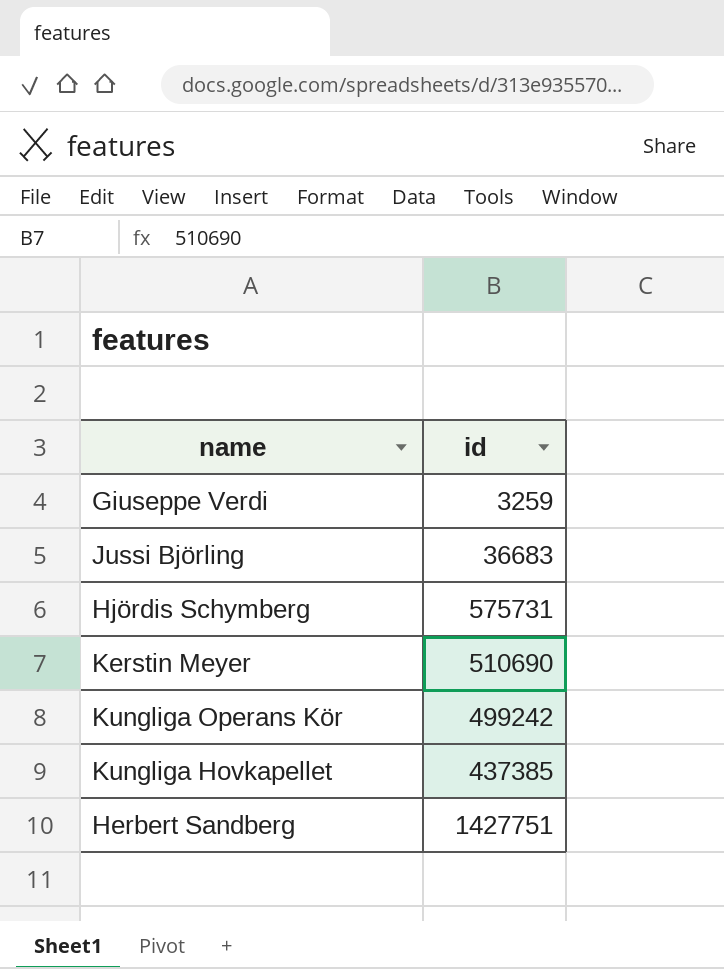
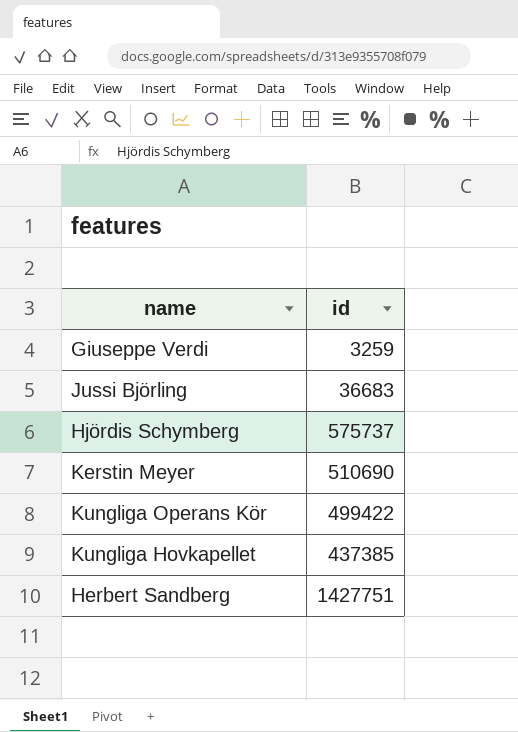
Hjördis Schymberg | id: 575731 -> 575737
Kungliga Operans Kör | id: 499242 -> 499422

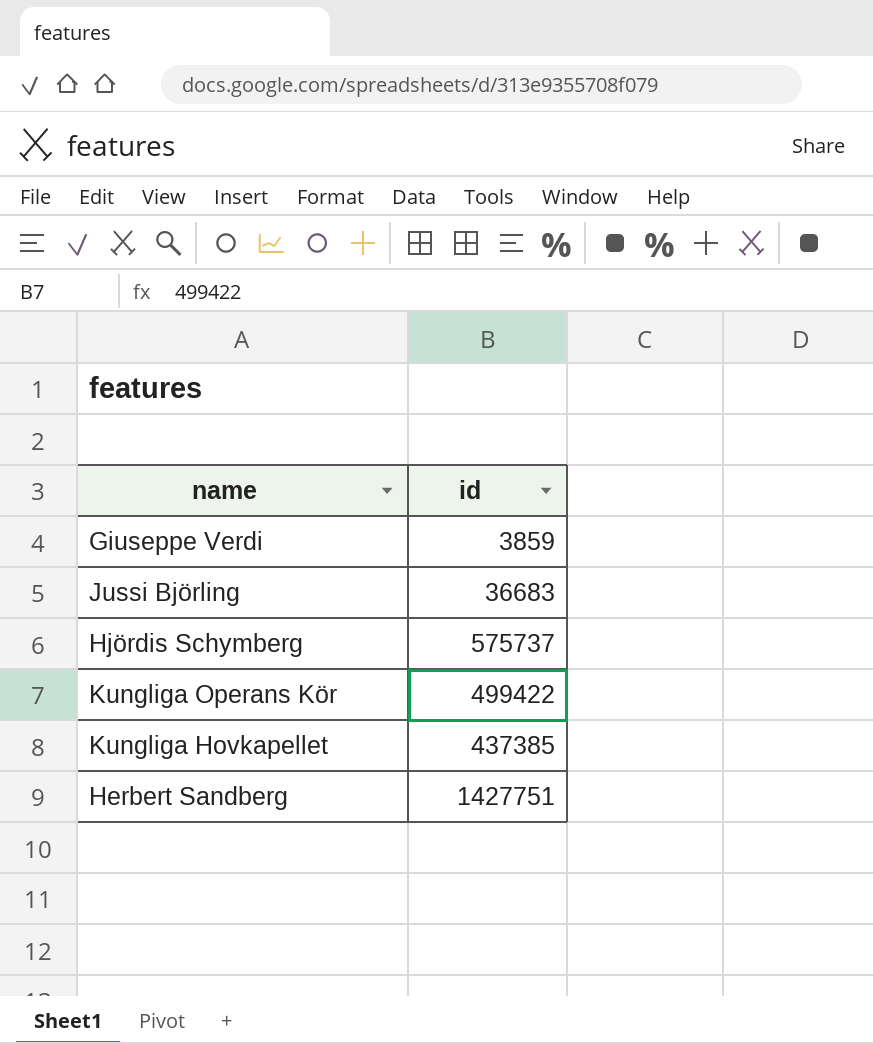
row Kerstin Meyer: 510690 -> none
Giuseppe Verdi | id: 3259 -> 3859

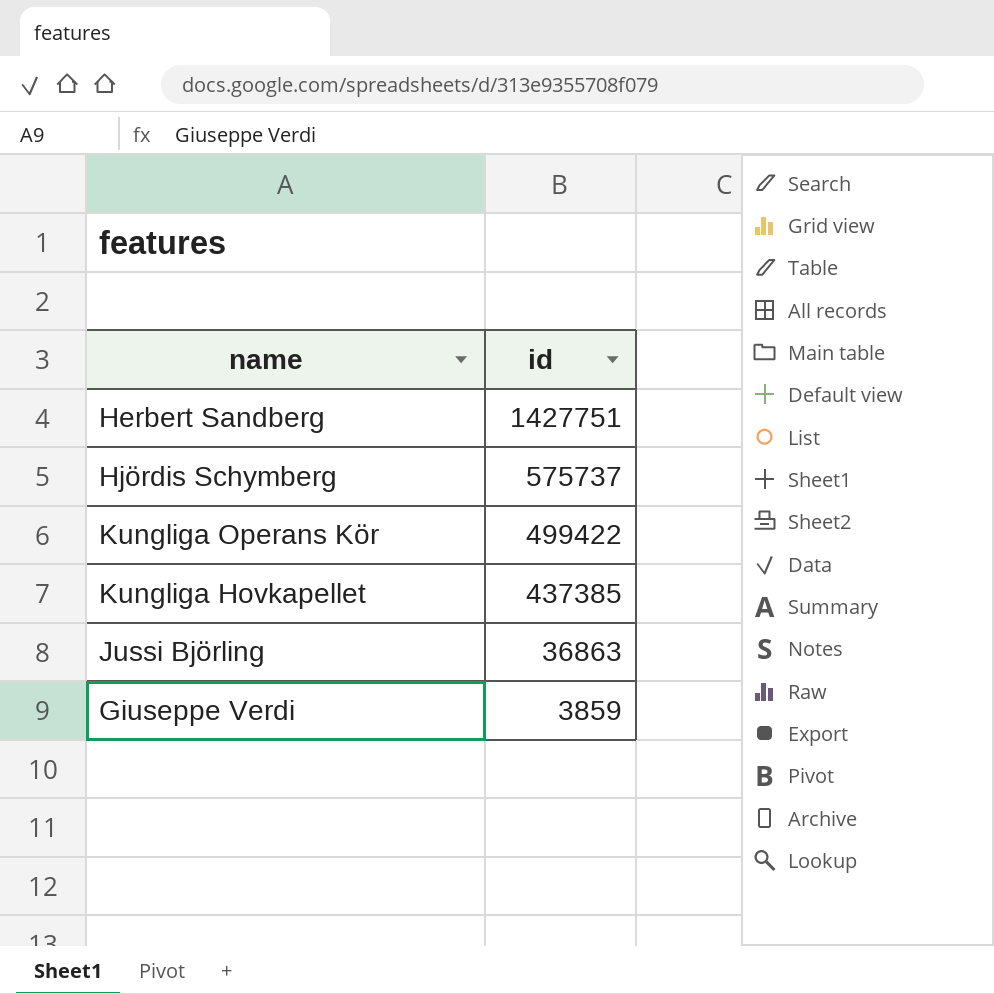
row order: none -> id descending
Jussi Björling | id: 36683 -> 36863

